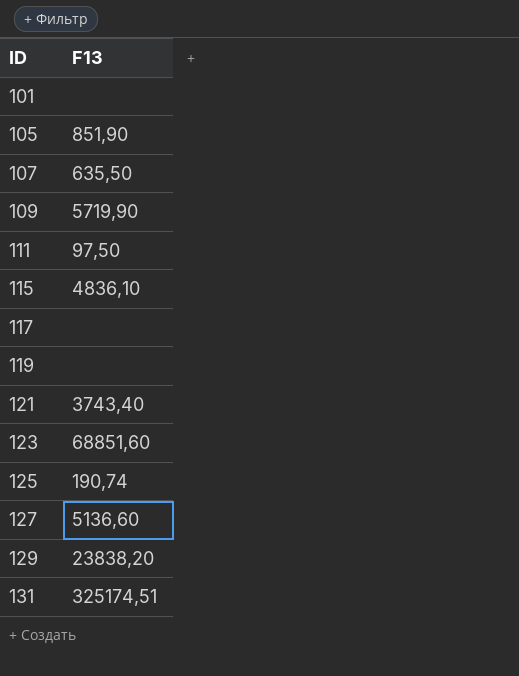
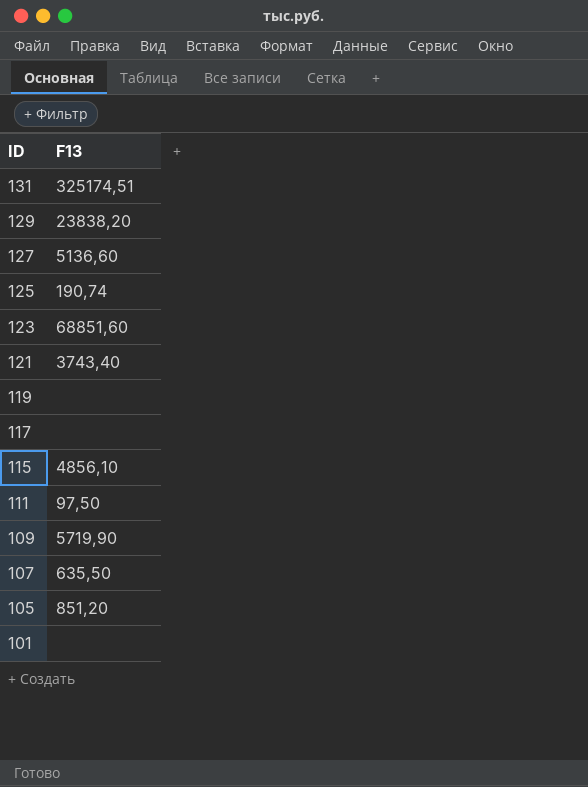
row order: ID ascending -> ID descending
115 | F13: 4836,10 -> 4856,10
105 | F13: 851,90 -> 851,20

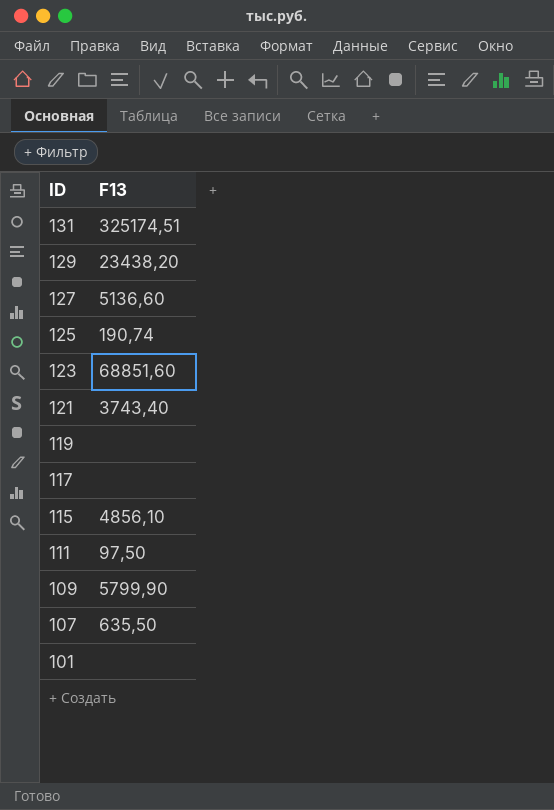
row 105: 851,20 -> none
129 | F13: 23838,20 -> 23438,20
109 | F13: 5719,90 -> 5799,90

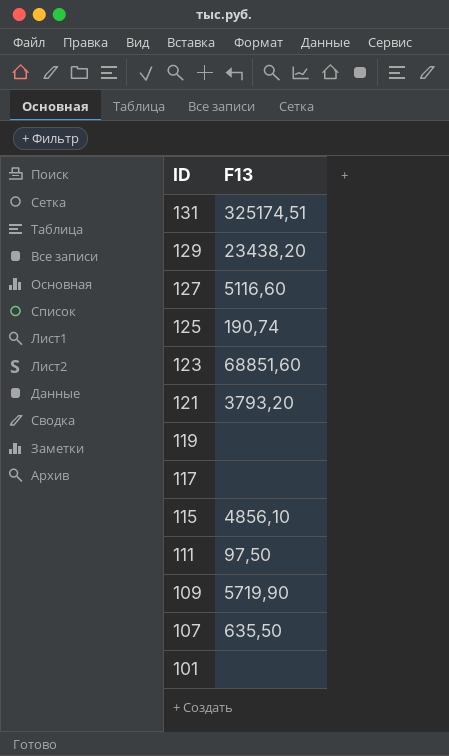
127 | F13: 5136,60 -> 5116,60
121 | F13: 3743,40 -> 3793,20
109 | F13: 5799,90 -> 5719,90

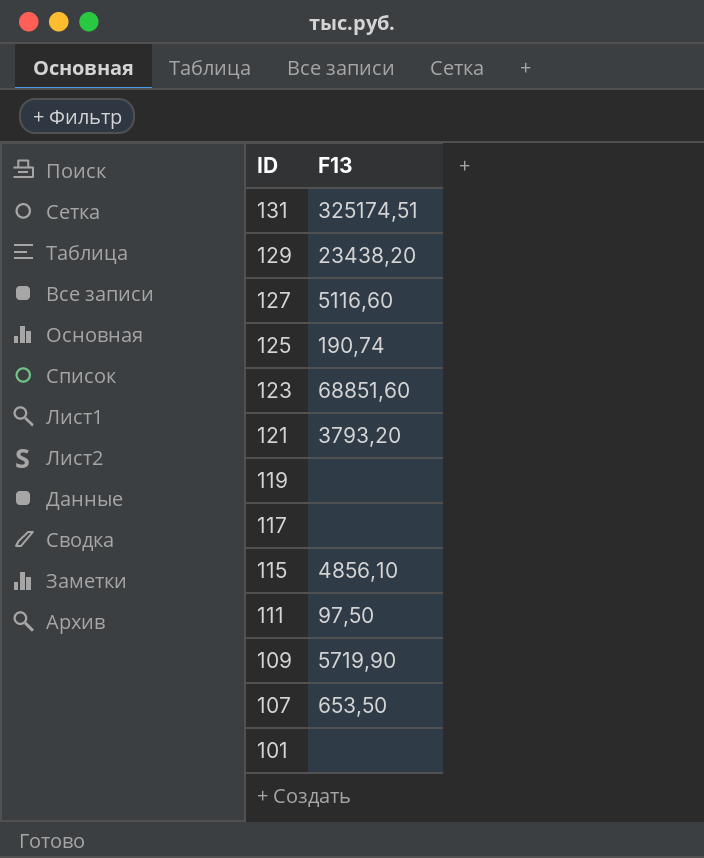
107 | F13: 635,50 -> 653,50

